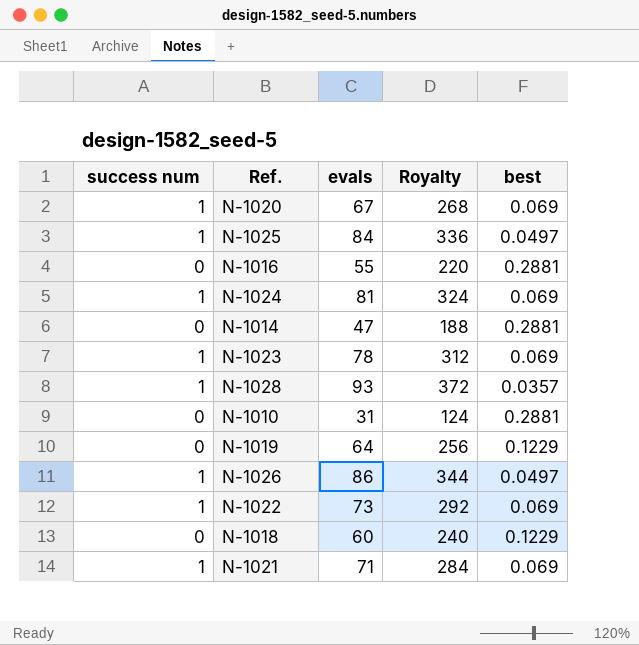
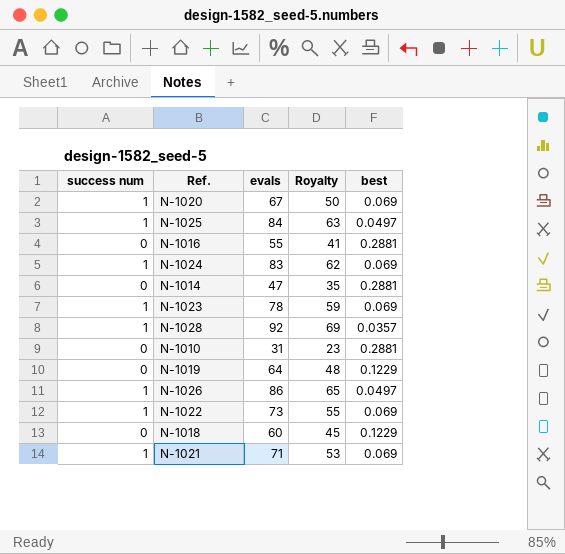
column Royalty | formula: [evals] * 4 -> [evals] * 0.75
N-1024 | evals: 81 -> 83
N-1028 | evals: 93 -> 92

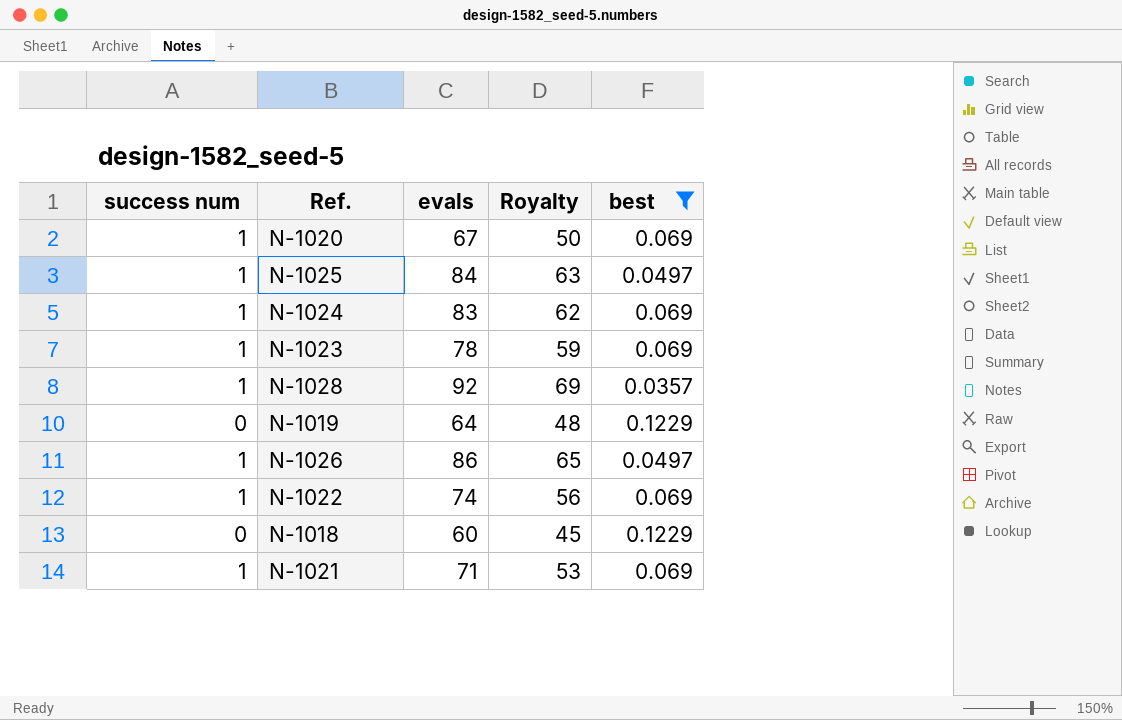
filter: none -> best != 0.2881
N-1022 | evals: 73 -> 74
N-1022 | Royalty: 55 -> 56

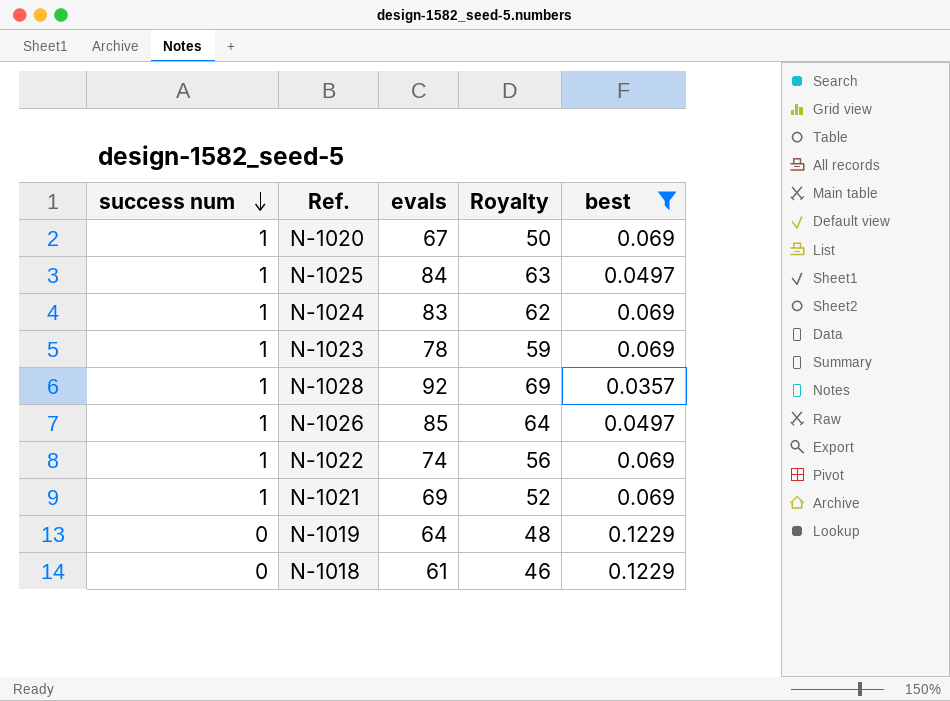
row order: none -> success num descending
N-1026 | evals: 86 -> 85
N-1026 | Royalty: 65 -> 64
N-1021 | evals: 71 -> 69
N-1021 | Royalty: 53 -> 52
N-1018 | evals: 60 -> 61
N-1018 | Royalty: 45 -> 46

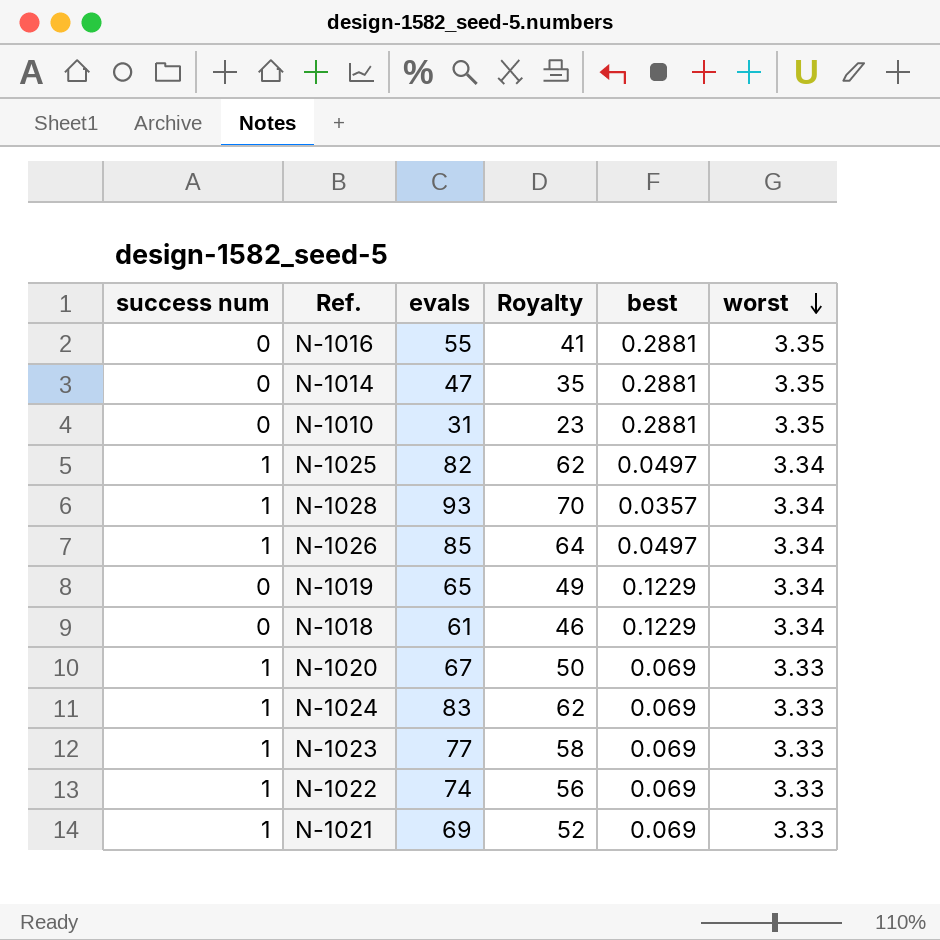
filter: best != 0.2881 -> none
row order: success num descending -> worst descending
column worst | position: none -> 6
N-1025 | evals: 84 -> 82
N-1025 | Royalty: 63 -> 62
N-1028 | evals: 92 -> 93
N-1028 | Royalty: 69 -> 70
N-1019 | evals: 64 -> 65
N-1019 | Royalty: 48 -> 49
N-1023 | evals: 78 -> 77
N-1023 | Royalty: 59 -> 58

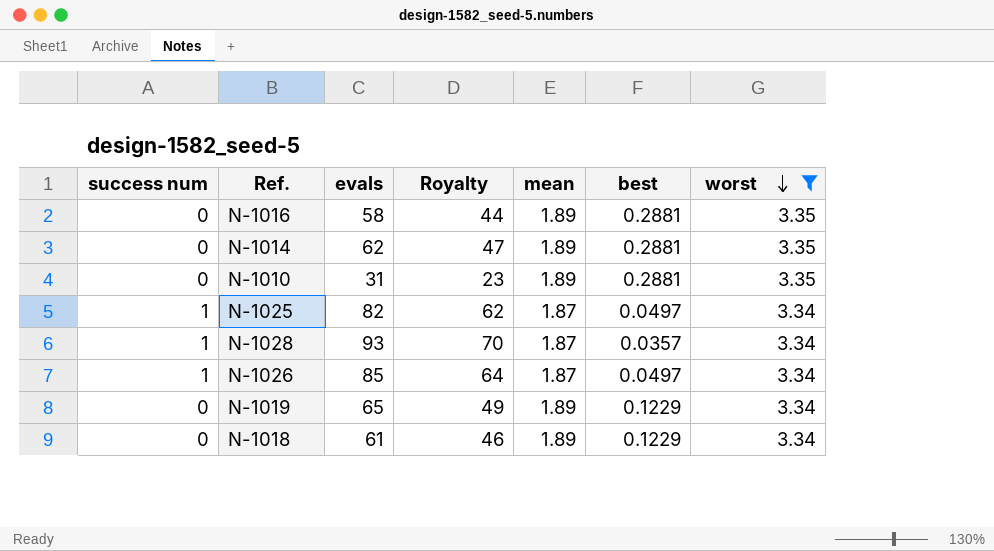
filter: none -> worst != 3.33
column mean | position: none -> 5
N-1016 | evals: 55 -> 58
N-1016 | Royalty: 41 -> 44
N-1014 | evals: 47 -> 62
N-1014 | Royalty: 35 -> 47

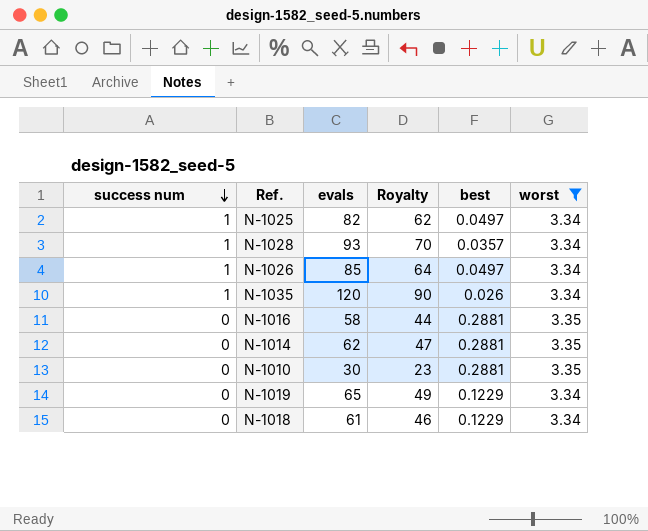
row order: worst descending -> success num descending
column mean | position: 5 -> none
row N-1035: none -> 1 | 120 | 90 | 0.026 | 3.34
N-1010 | evals: 31 -> 30

